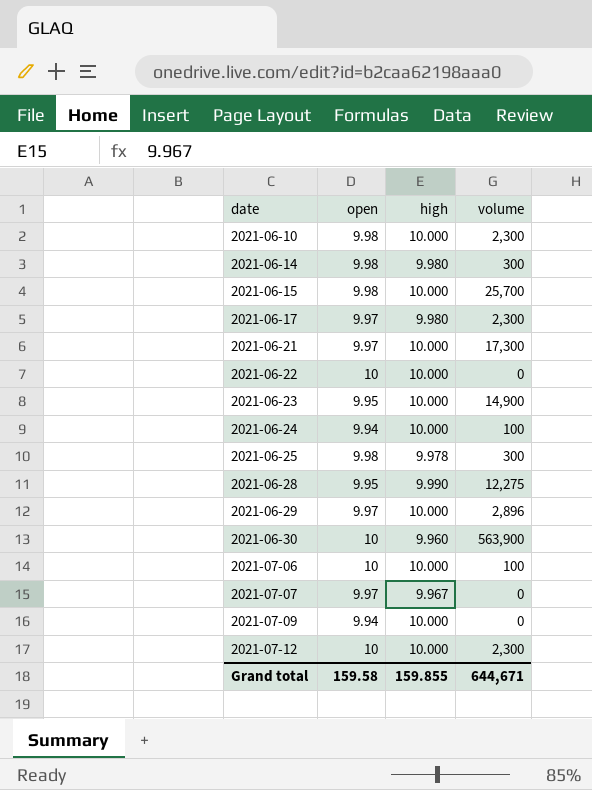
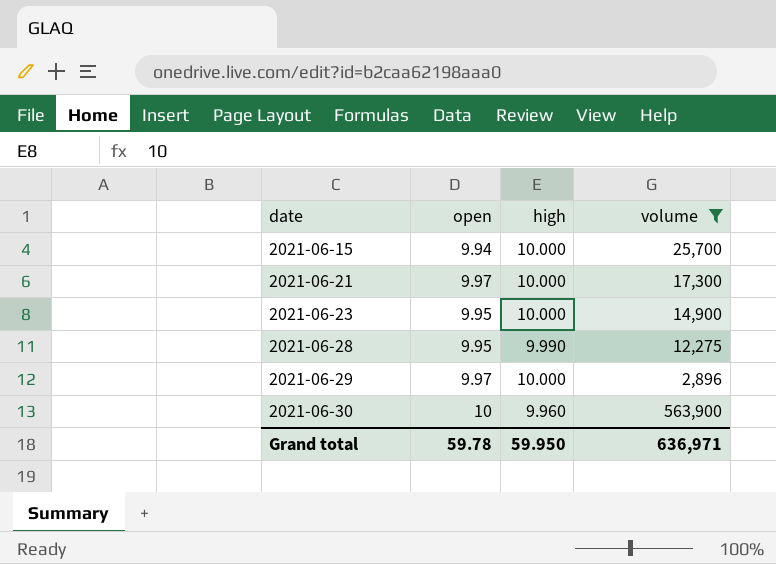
filter: none -> volume >= 2,896
2021-06-15 | open: 9.98 -> 9.94
Grand total | open: 159.58 -> 59.78
Grand total | high: 159.855 -> 59.950
Grand total | volume: 644,671 -> 636,971

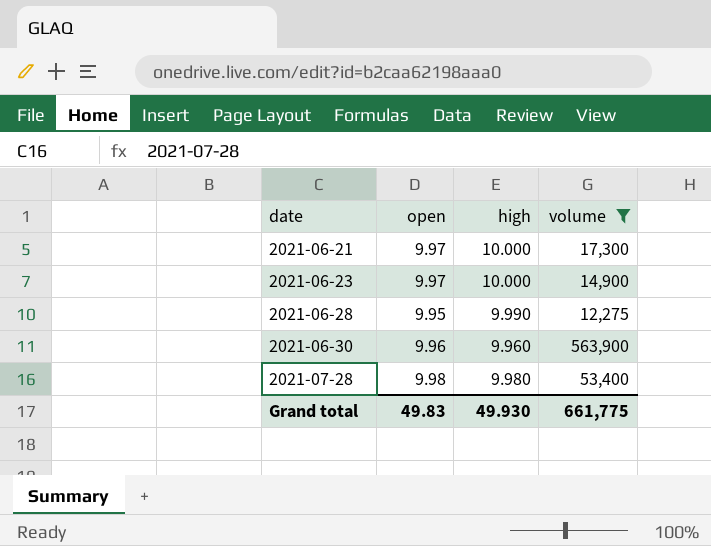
row 2021-06-15: 9.94 | 10.000 | 25,700 -> none
row 2021-06-29: 9.97 | 10.000 | 2,896 -> none
2021-06-23 | open: 9.95 -> 9.97
2021-06-30 | open: 10 -> 9.96
row 2021-07-28: none -> 9.98 | 9.980 | 53,400
Grand total | open: 59.78 -> 49.83
Grand total | high: 59.950 -> 49.930
Grand total | volume: 636,971 -> 661,775

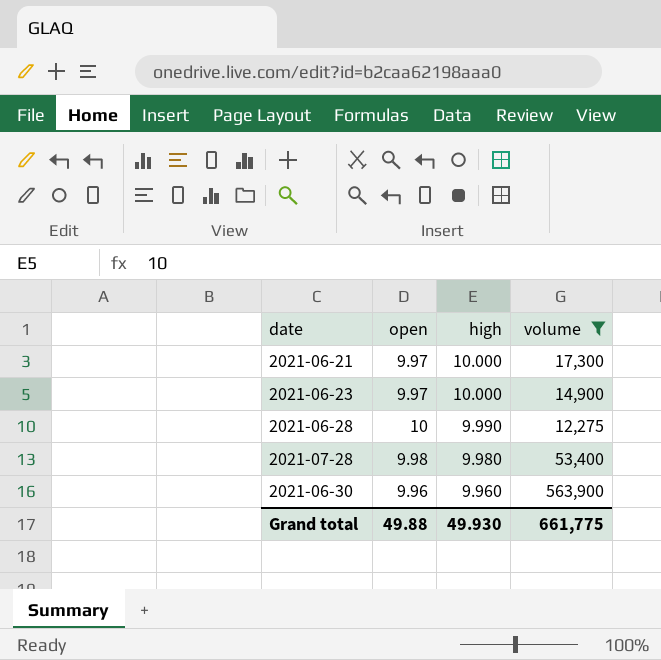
row order: date ascending -> high descending
2021-06-28 | open: 9.95 -> 10
Grand total | open: 49.83 -> 49.88

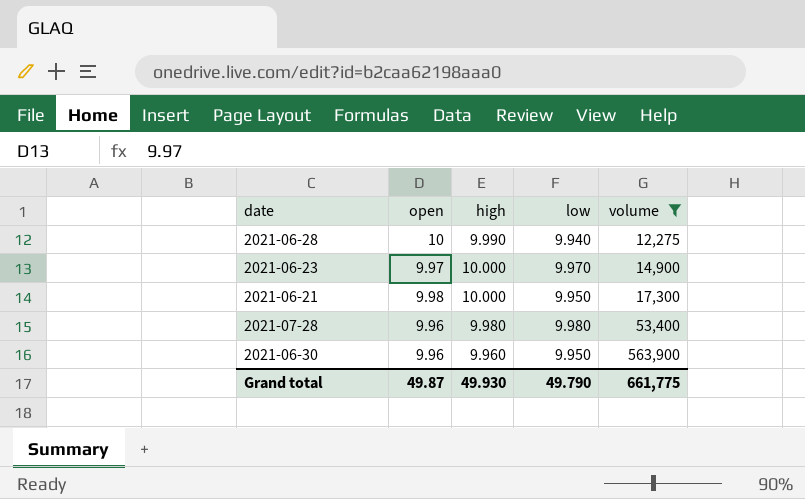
row order: high descending -> volume ascending
column low | position: none -> 4
2021-06-21 | open: 9.97 -> 9.98
2021-07-28 | open: 9.98 -> 9.96
Grand total | open: 49.88 -> 49.87

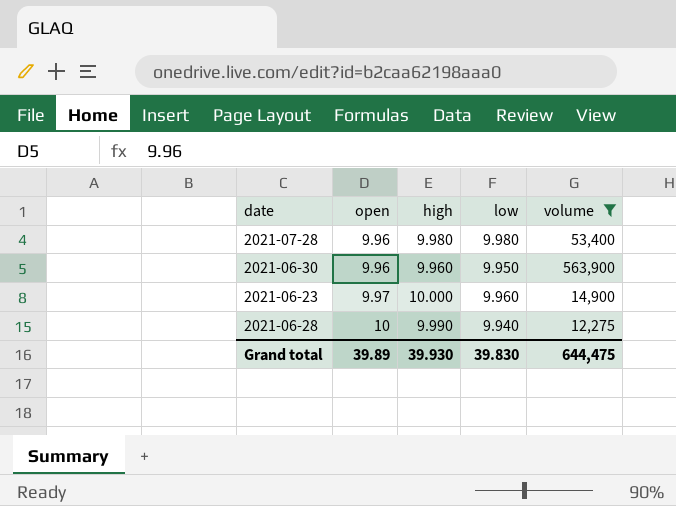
row order: volume ascending -> open ascending
row 2021-06-21: 9.98 | 10.000 | 9.950 | 17,300 -> none
2021-06-23 | low: 9.970 -> 9.960
Grand total | open: 49.87 -> 39.89
Grand total | high: 49.930 -> 39.930
Grand total | low: 49.790 -> 39.830
Grand total | volume: 661,775 -> 644,475

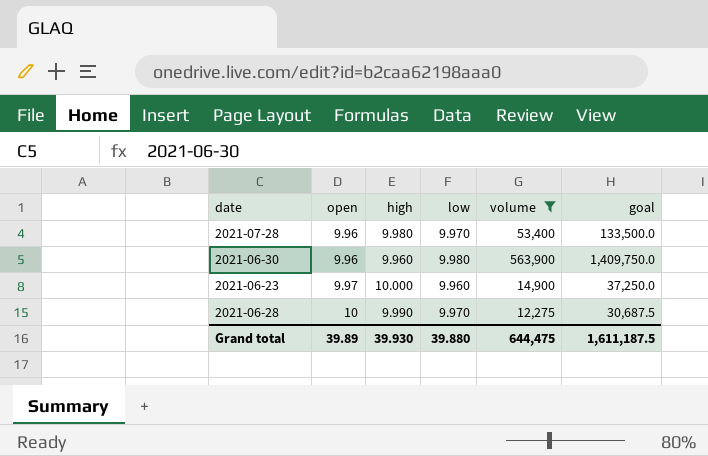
column goal | formula: none -> [volume] * 2.5
2021-07-28 | low: 9.980 -> 9.970
2021-06-30 | low: 9.950 -> 9.980
2021-06-28 | low: 9.940 -> 9.970
Grand total | low: 39.830 -> 39.880

